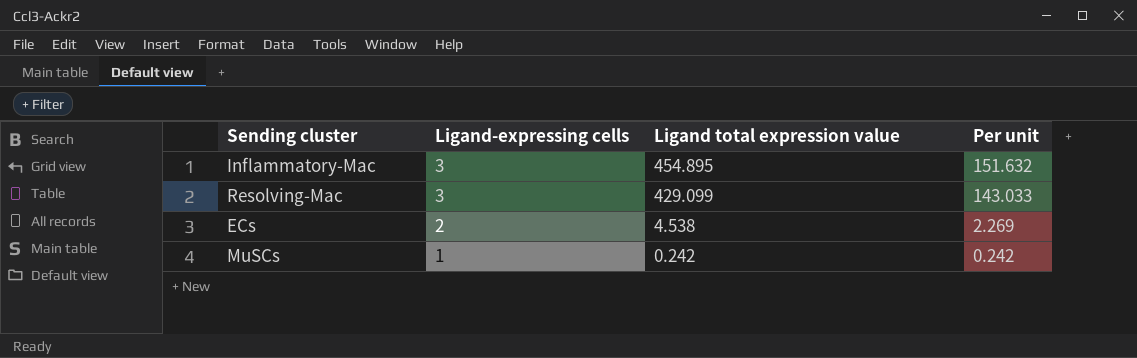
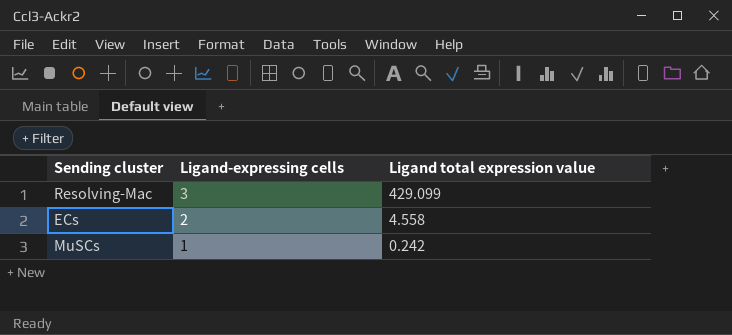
column Per unit | formula: [Ligand total expression value] / [Ligand-expressing cells] -> none
row Inflammatory-Mac: 3 | 454.895 | 151.632 -> none
ECs | Ligand total expression value: 4.538 -> 4.558

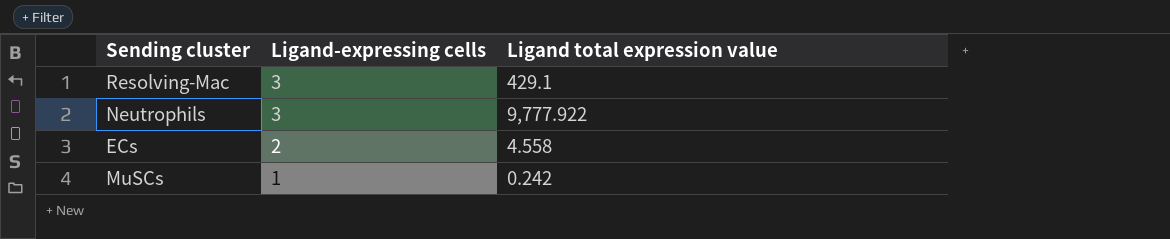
Resolving-Mac | Ligand total expression value: 429.099 -> 429.1
row Neutrophils: none -> 3 | 9,777.922

